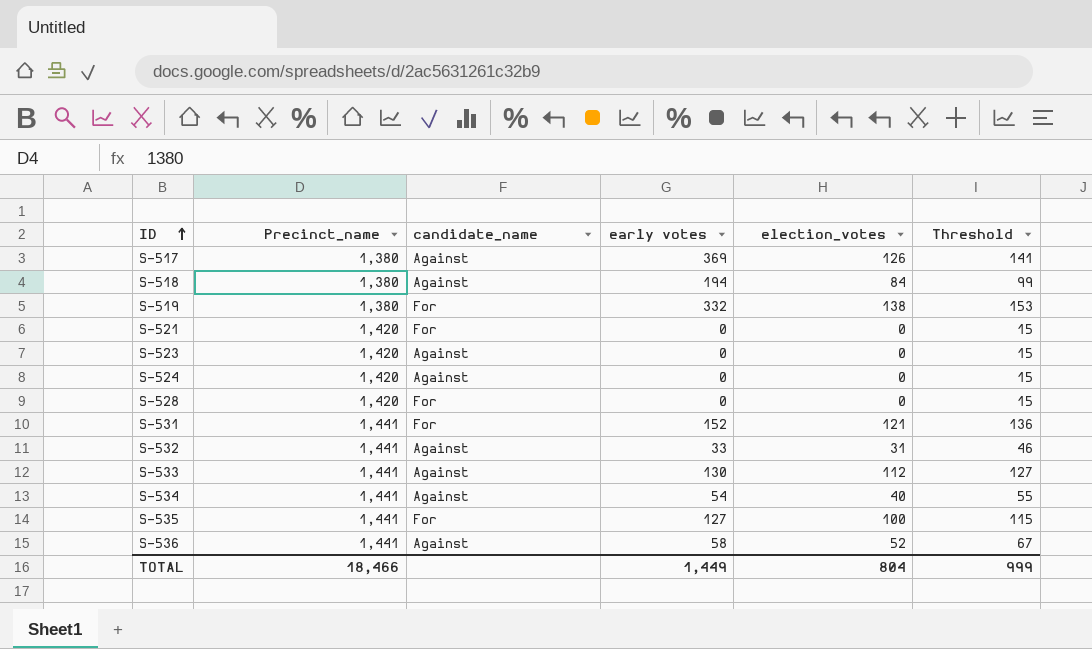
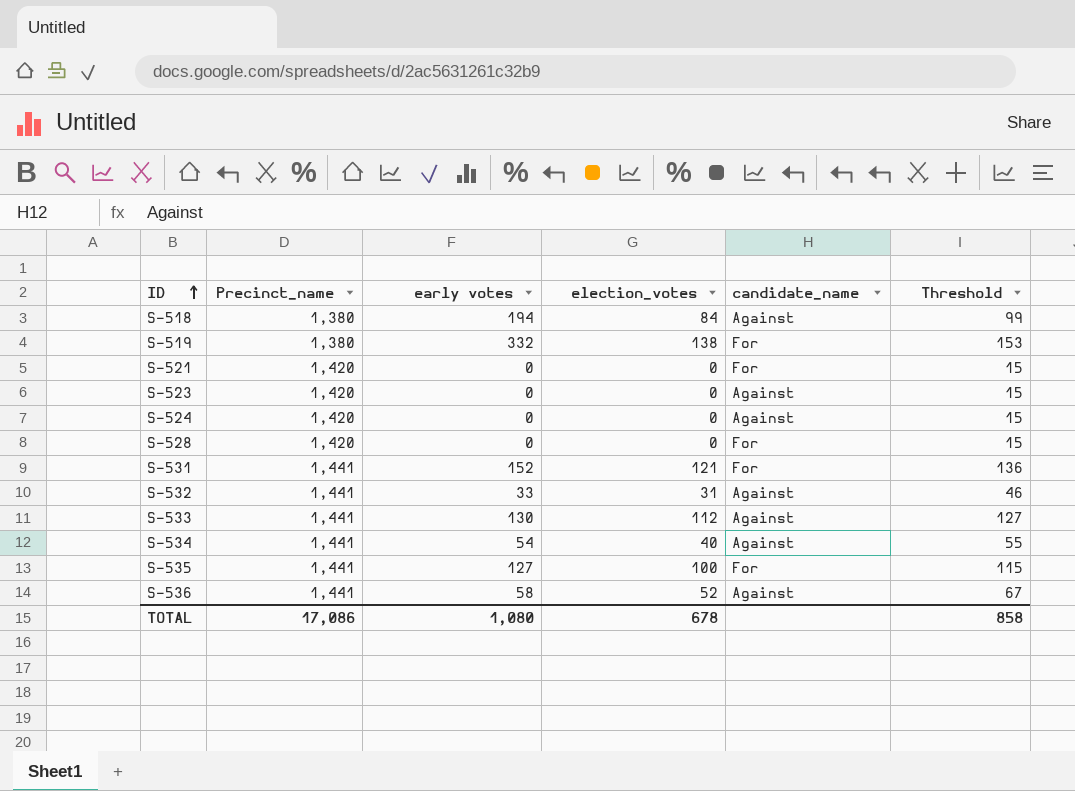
column candidate_name | position: 3 -> 5
row S-517: 1,380 | Against | 369 | 126 | 141 -> none
TOTAL | Precinct_name: 18,466 -> 17,086
TOTAL | early votes: 1,449 -> 1,080
TOTAL | election_votes: 804 -> 678
TOTAL | Threshold: 999 -> 858

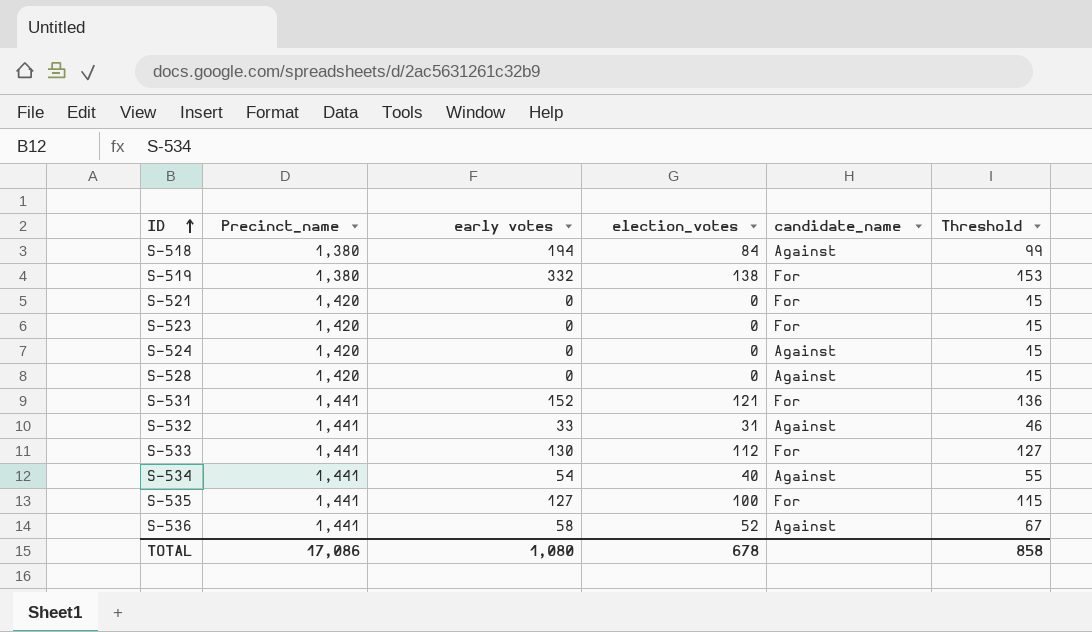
S-523 | candidate_name: Against -> For
S-528 | candidate_name: For -> Against
S-533 | candidate_name: Against -> For

